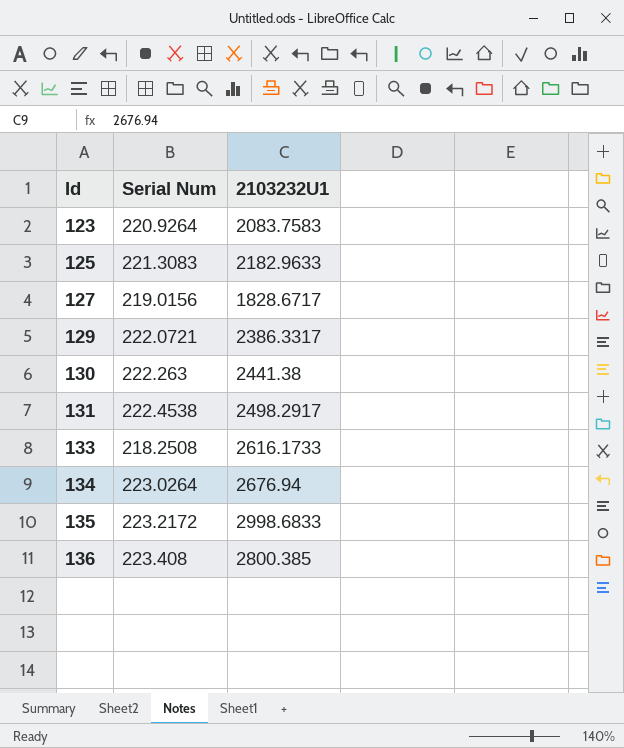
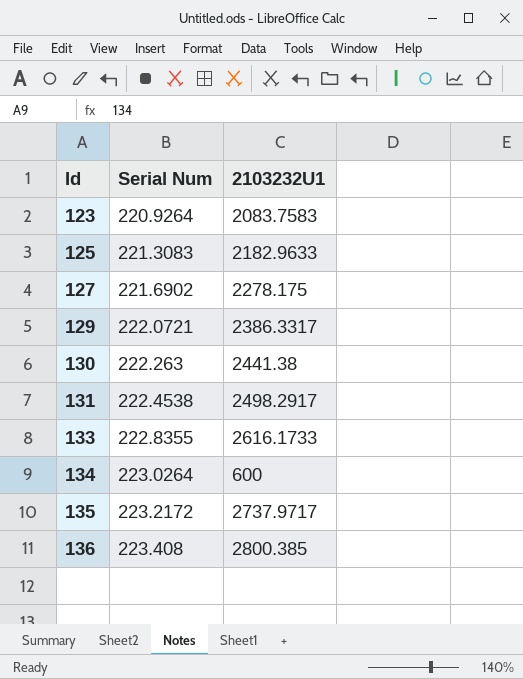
127 | Serial Num: 219.0156 -> 221.6902
127 | 2103232U1: 1828.6717 -> 2278.175
133 | Serial Num: 218.2508 -> 222.8355
134 | 2103232U1: 2676.94 -> 600
135 | 2103232U1: 2998.6833 -> 2737.9717

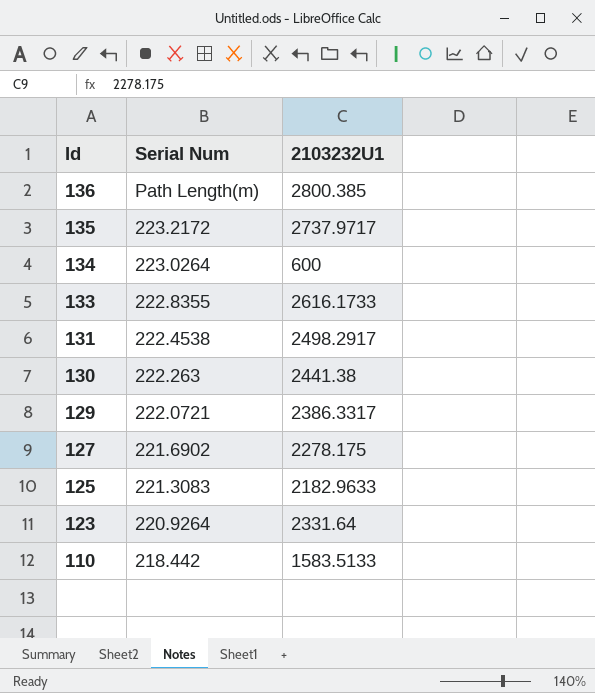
row order: Id ascending -> Id descending
136 | Serial Num: 223.408 -> Path Length(m)
123 | 2103232U1: 2083.7583 -> 2331.64
row 110: none -> 218.442 | 1583.5133

